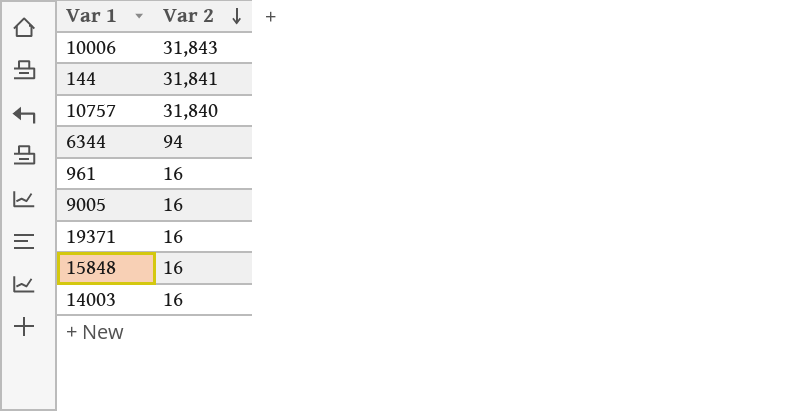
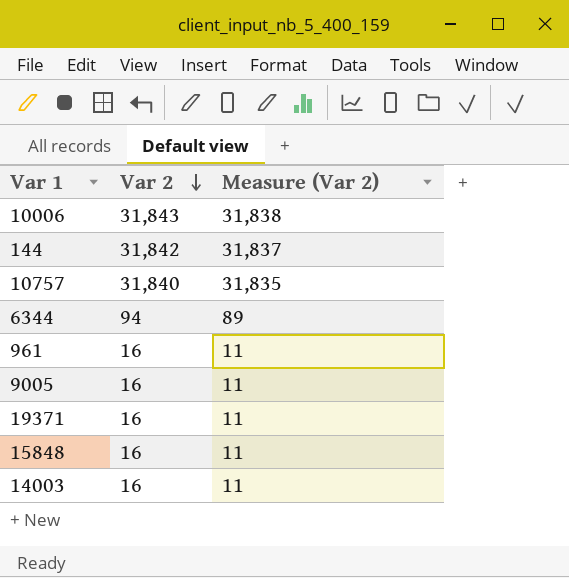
column Measure (Var 2) | formula: none -> [Var 2] - 5
144 | Var 2: 31,841 -> 31,842

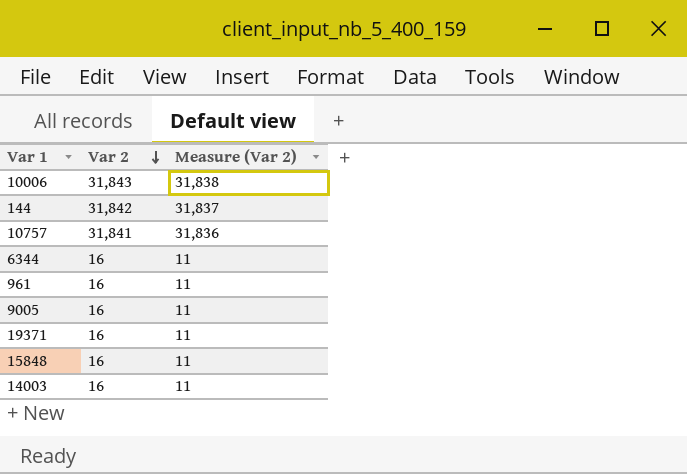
10757 | Var 2: 31,840 -> 31,841
10757 | Measure (Var 2): 31,835 -> 31,836
6344 | Var 2: 94 -> 16
6344 | Measure (Var 2): 89 -> 11

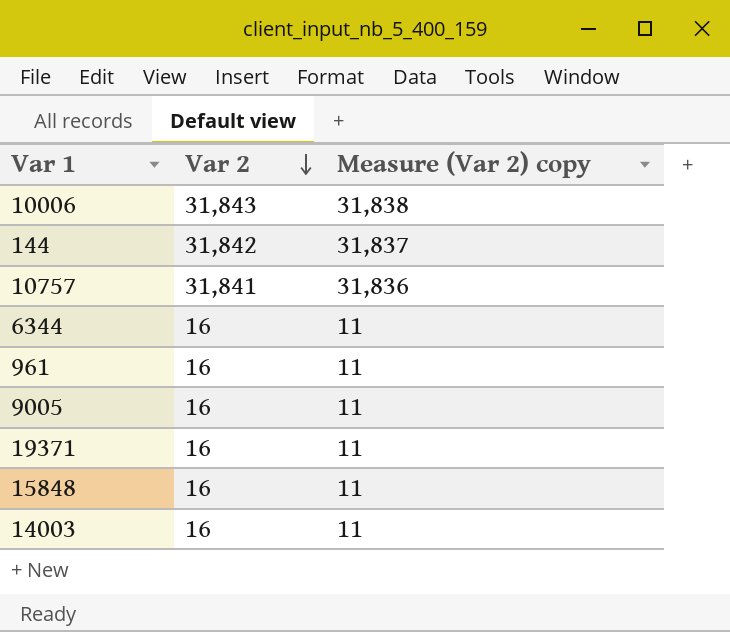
column name: Measure (Var 2) -> Measure (Var 2) copy

